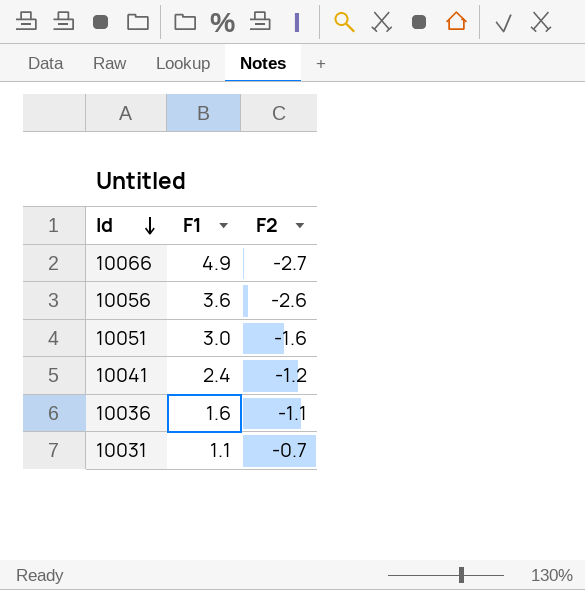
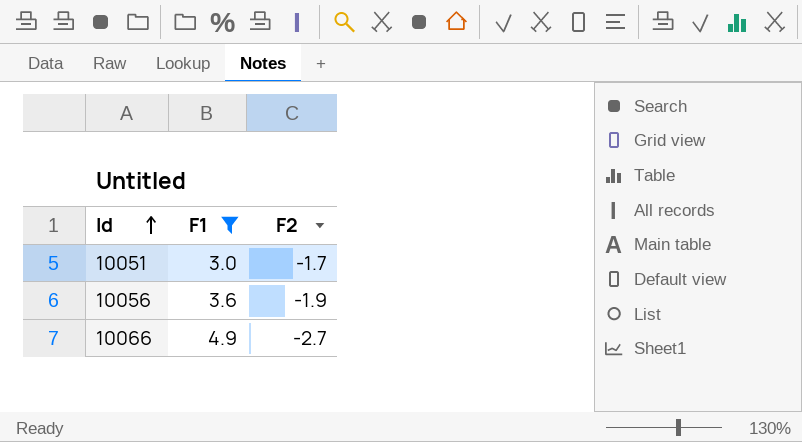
filter: none -> F1 >= 3.0
row order: Id descending -> Id ascending
10051 | F2: -1.6 -> -1.7
10056 | F2: -2.6 -> -1.9

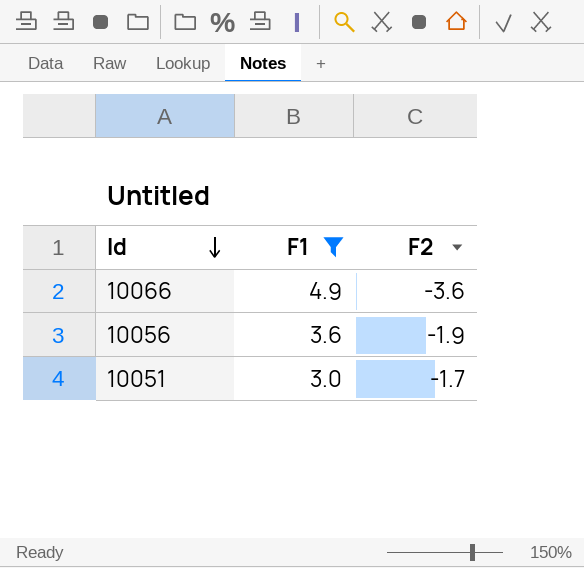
row order: Id ascending -> Id descending
10066 | F2: -2.7 -> -3.6

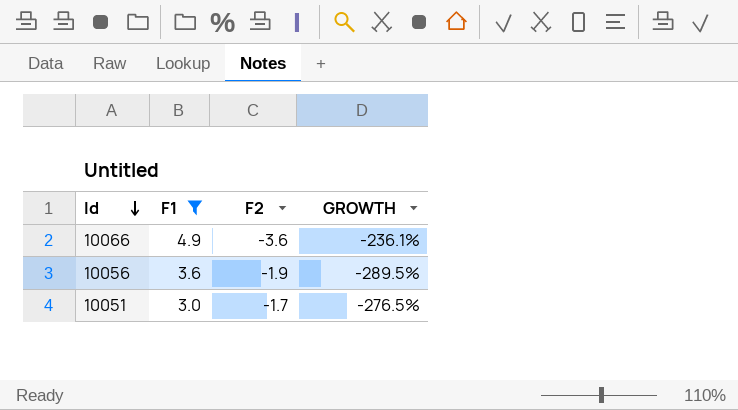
column GROWTH | formula: none -> ([F1] - [F2]) / [F2]

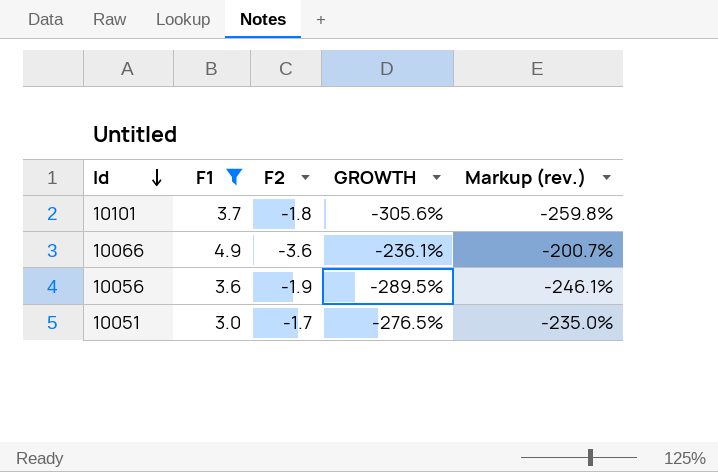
column Markup (rev.) | formula: none -> [GROWTH] * 0.85
row 10101: none -> 3.7 | -1.8 | -305.6% | -259.8%

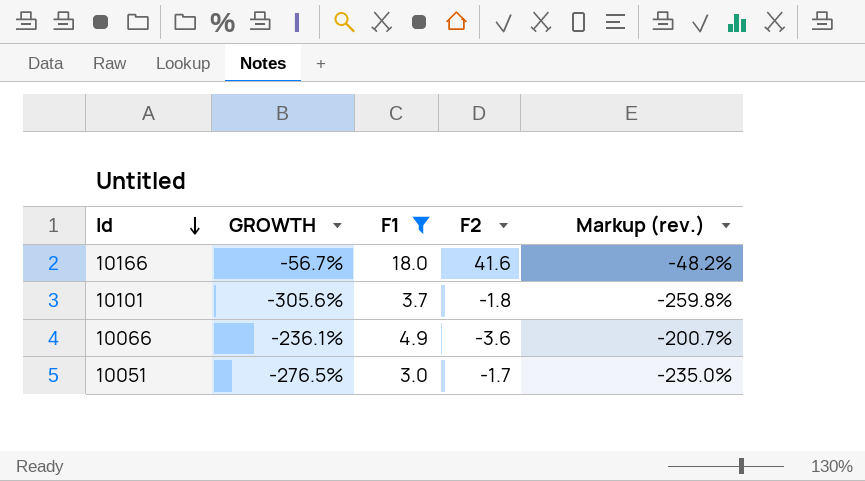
column GROWTH | position: 4 -> 2
row 10056: 3.6 | -1.9 | -289.5% | -246.1% -> none
row 10166: none -> -56.7% | 18.0 | 41.6 | -48.2%

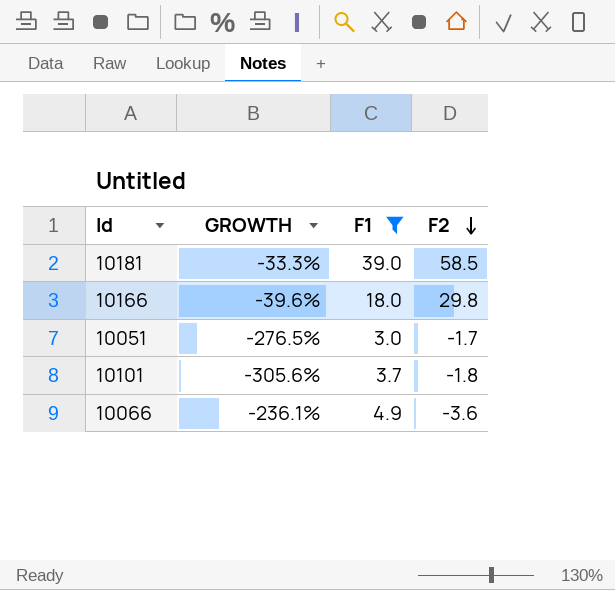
row order: Id descending -> F2 descending
column Markup (rev.) | formula: [GROWTH] * 0.85 -> none
row 10181: none -> -33.3% | 39.0 | 58.5
10166 | GROWTH: -56.7% -> -39.6%
10166 | F2: 41.6 -> 29.8

